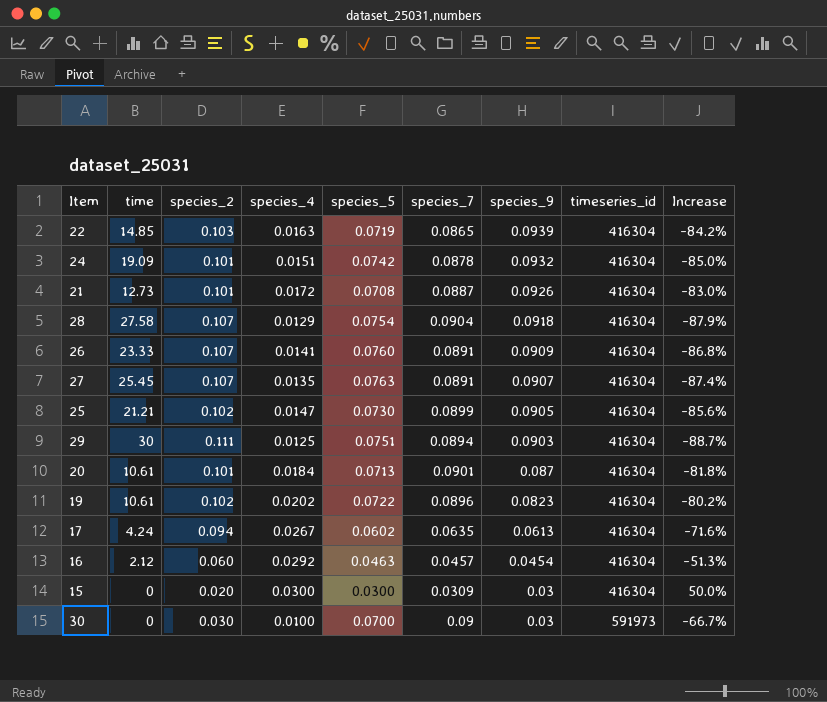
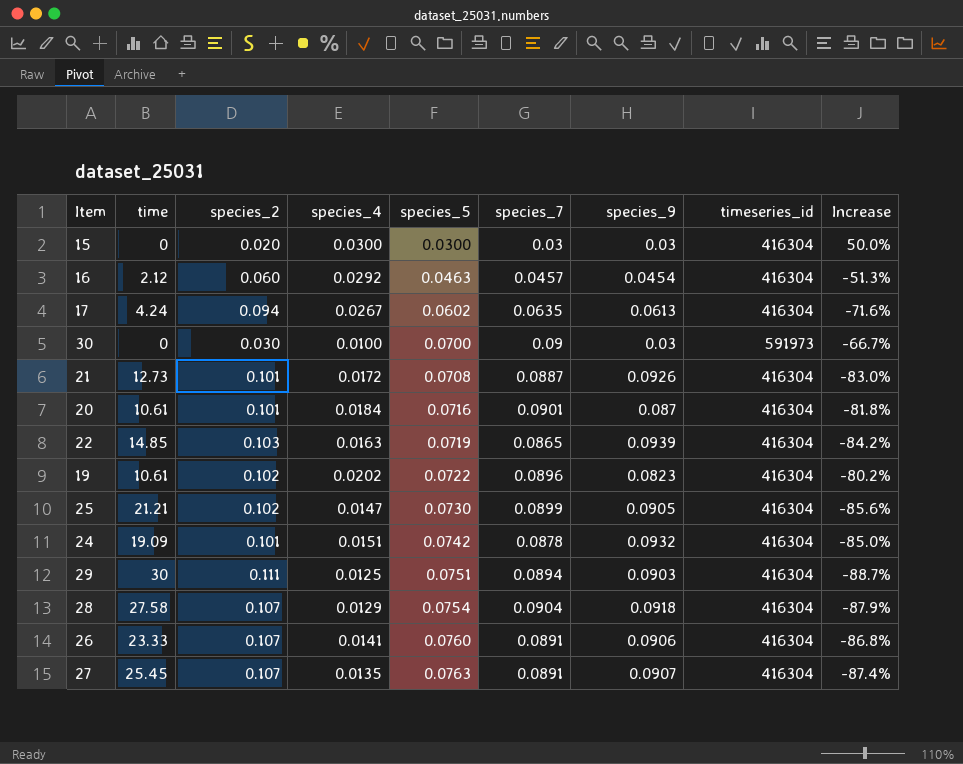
row order: species_9 descending -> species_5 ascending
15 | species_7: 0.0309 -> 0.03
20 | species_5: 0.0713 -> 0.0716
26 | species_9: 0.0909 -> 0.0906

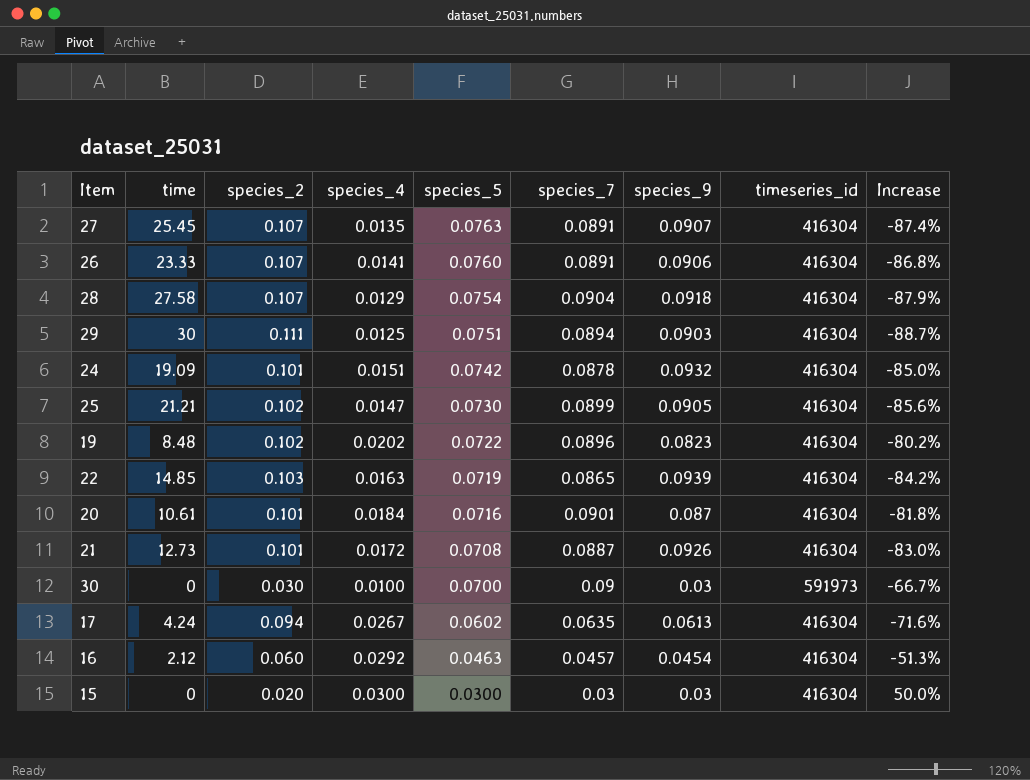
row order: species_5 ascending -> species_5 descending
19 | time: 10.61 -> 8.48

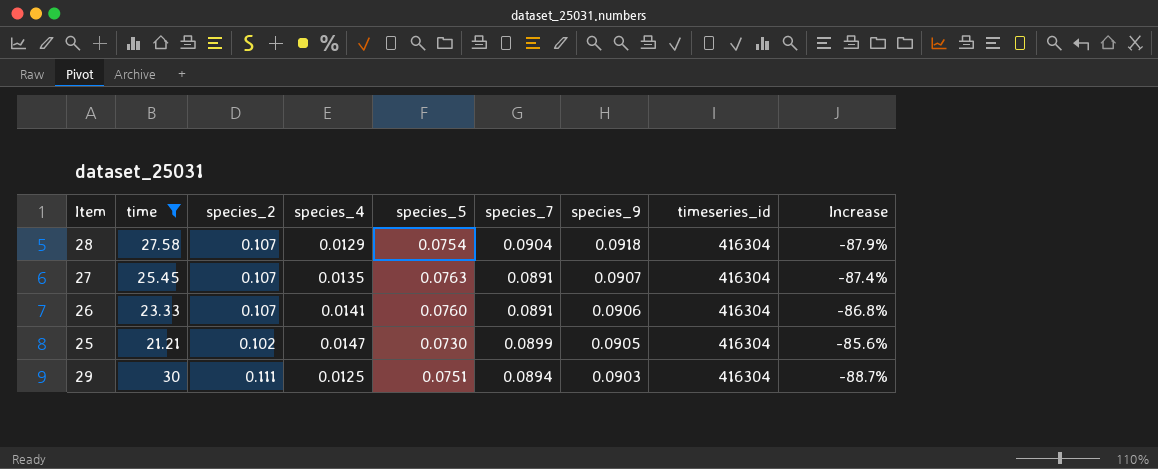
filter: none -> time >= 21.21
row order: species_5 descending -> species_9 descending

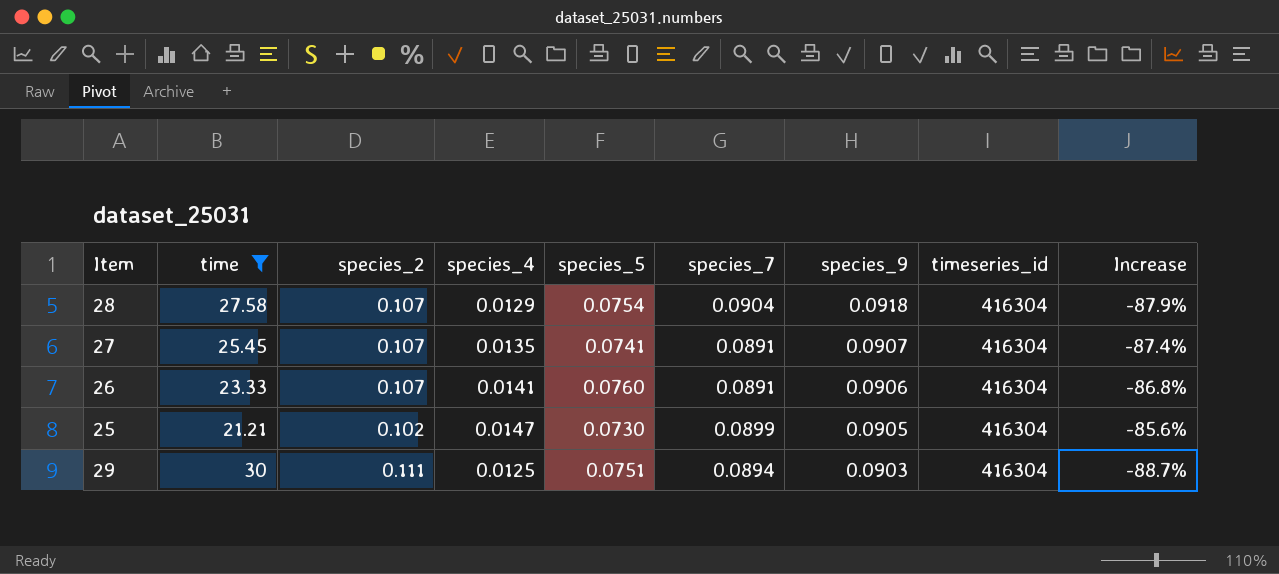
27 | species_5: 0.0763 -> 0.0741

